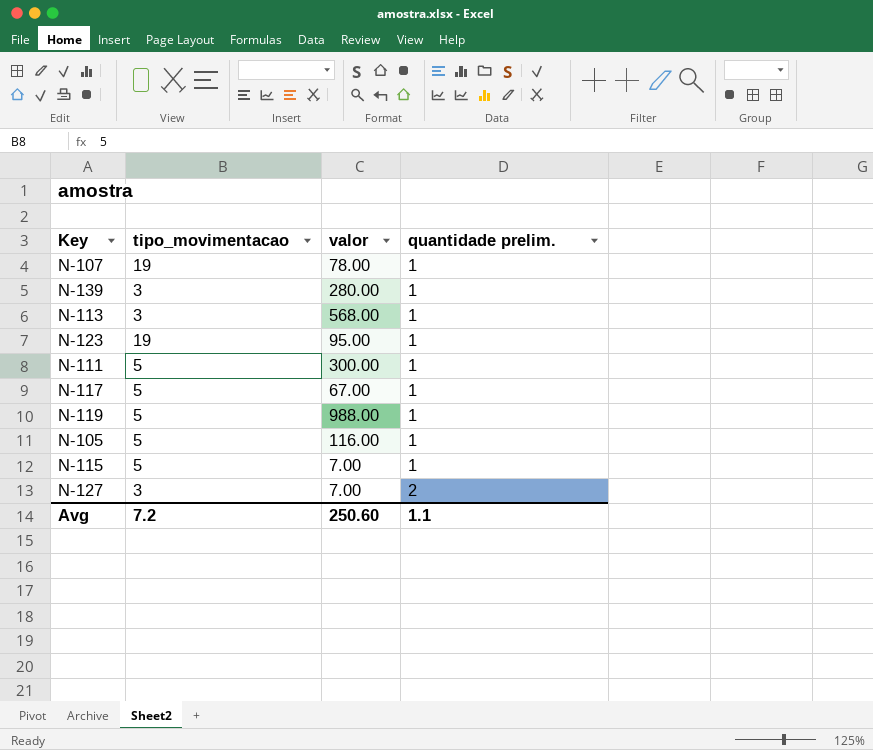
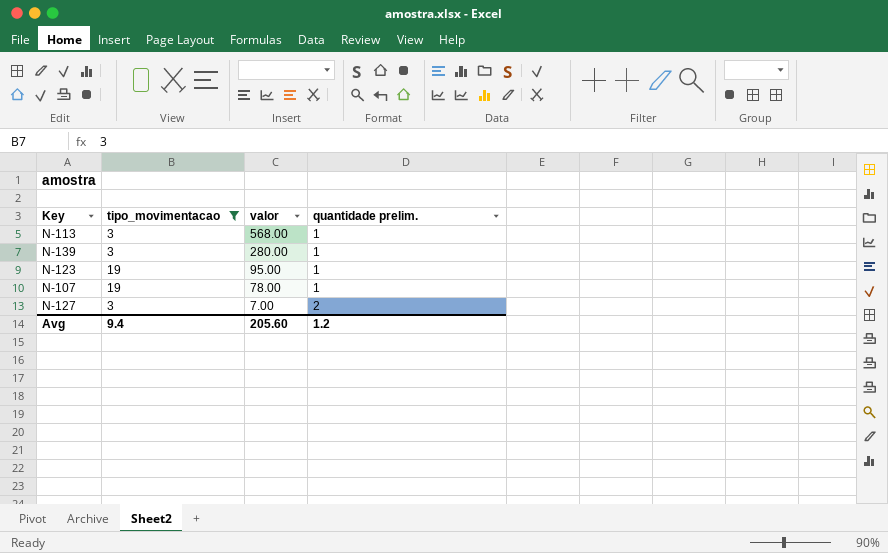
filter: none -> tipo_movimentacao != 5
row order: quantidade prelim. ascending -> valor descending
Avg | tipo_movimentacao: 7.2 -> 9.4
Avg | valor: 250.60 -> 205.60
Avg | quantidade prelim.: 1.1 -> 1.2

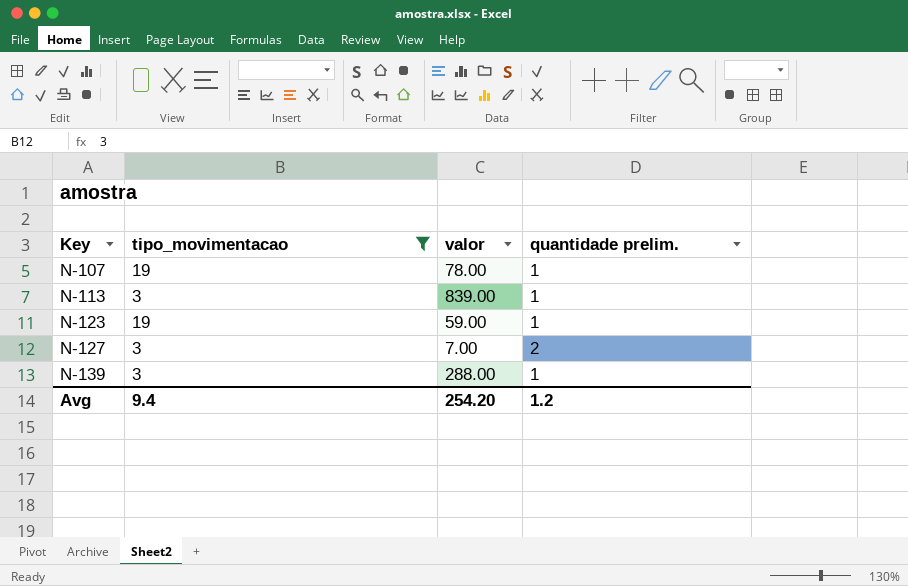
row order: valor descending -> Key ascending
N-113 | valor: 568.00 -> 839.00
N-123 | valor: 95.00 -> 59.00
N-139 | valor: 280.00 -> 288.00
Avg | valor: 205.60 -> 254.20

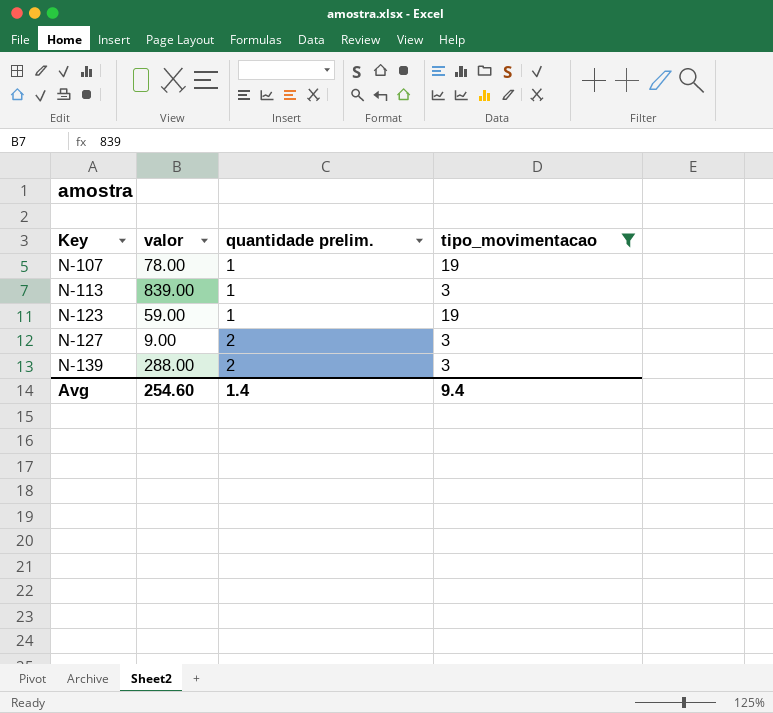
column tipo_movimentacao | position: 2 -> 4
N-127 | valor: 7.00 -> 9.00
N-139 | quantidade prelim.: 1 -> 2
Avg | valor: 254.20 -> 254.60
Avg | quantidade prelim.: 1.2 -> 1.4

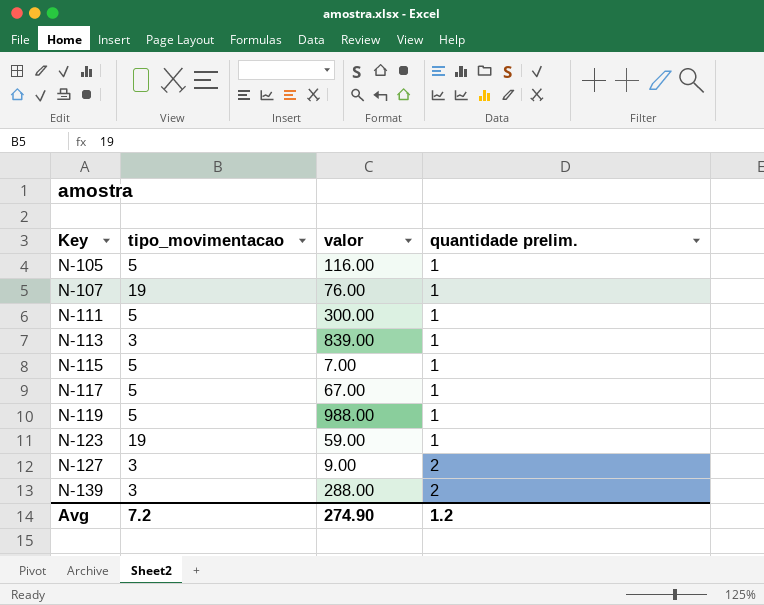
filter: tipo_movimentacao != 5 -> none
column tipo_movimentacao | position: 4 -> 2
N-107 | valor: 78.00 -> 76.00
Avg | tipo_movimentacao: 9.4 -> 7.2
Avg | valor: 254.60 -> 274.90
Avg | quantidade prelim.: 1.4 -> 1.2

